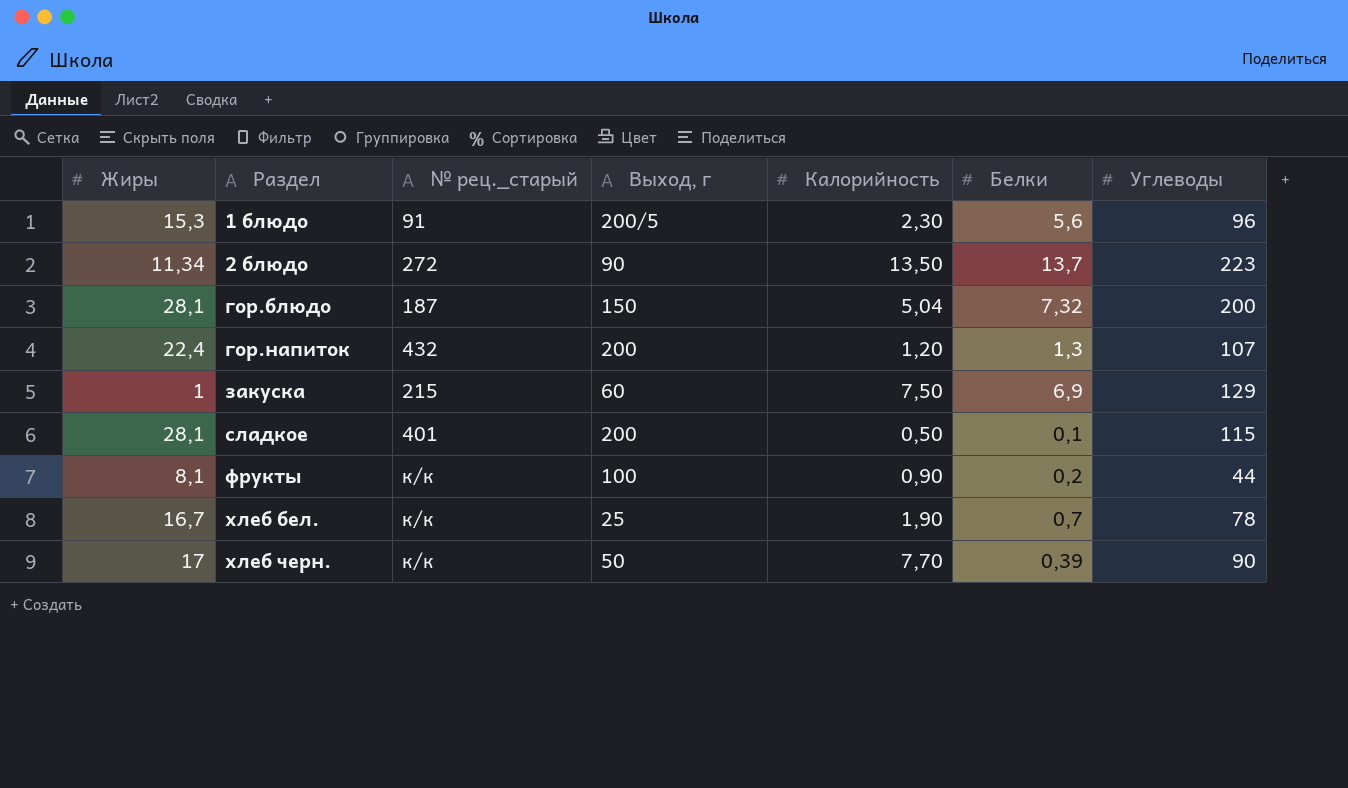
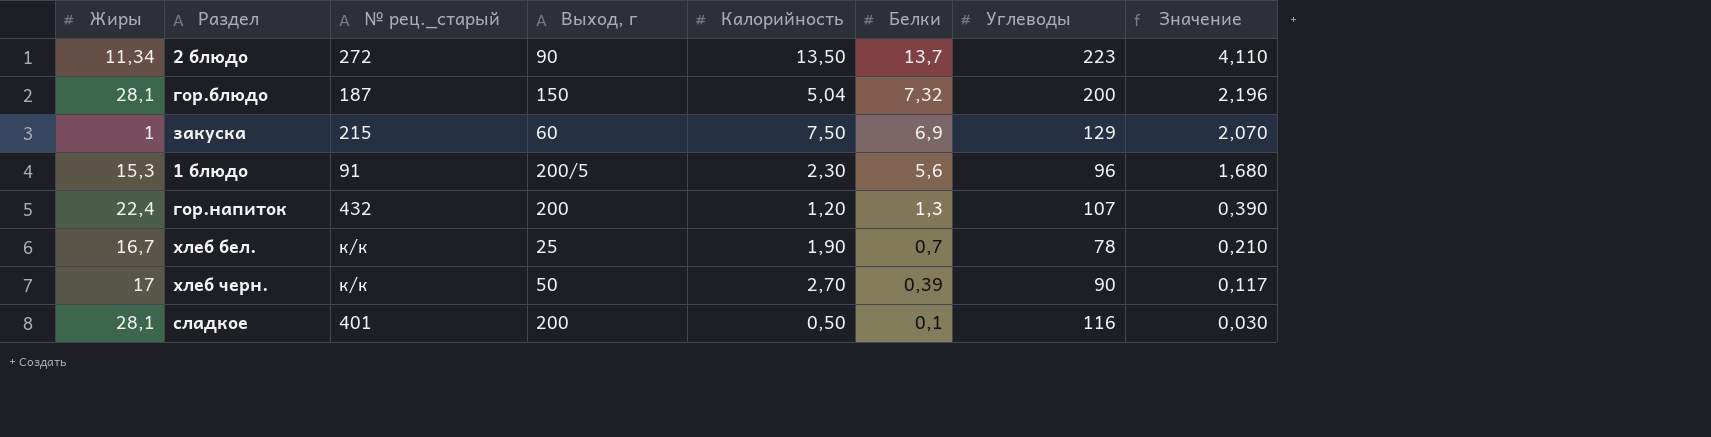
row order: Раздел ascending -> Белки descending
column Значение | formula: none -> [Белки] * 0,3
row фрукты: 8,1 | к/к | 100 | 0,90 | 0,2 | 44 -> none
хлеб черн. | Калорийность: 7,70 -> 2,70
сладкое | Углеводы: 115 -> 116

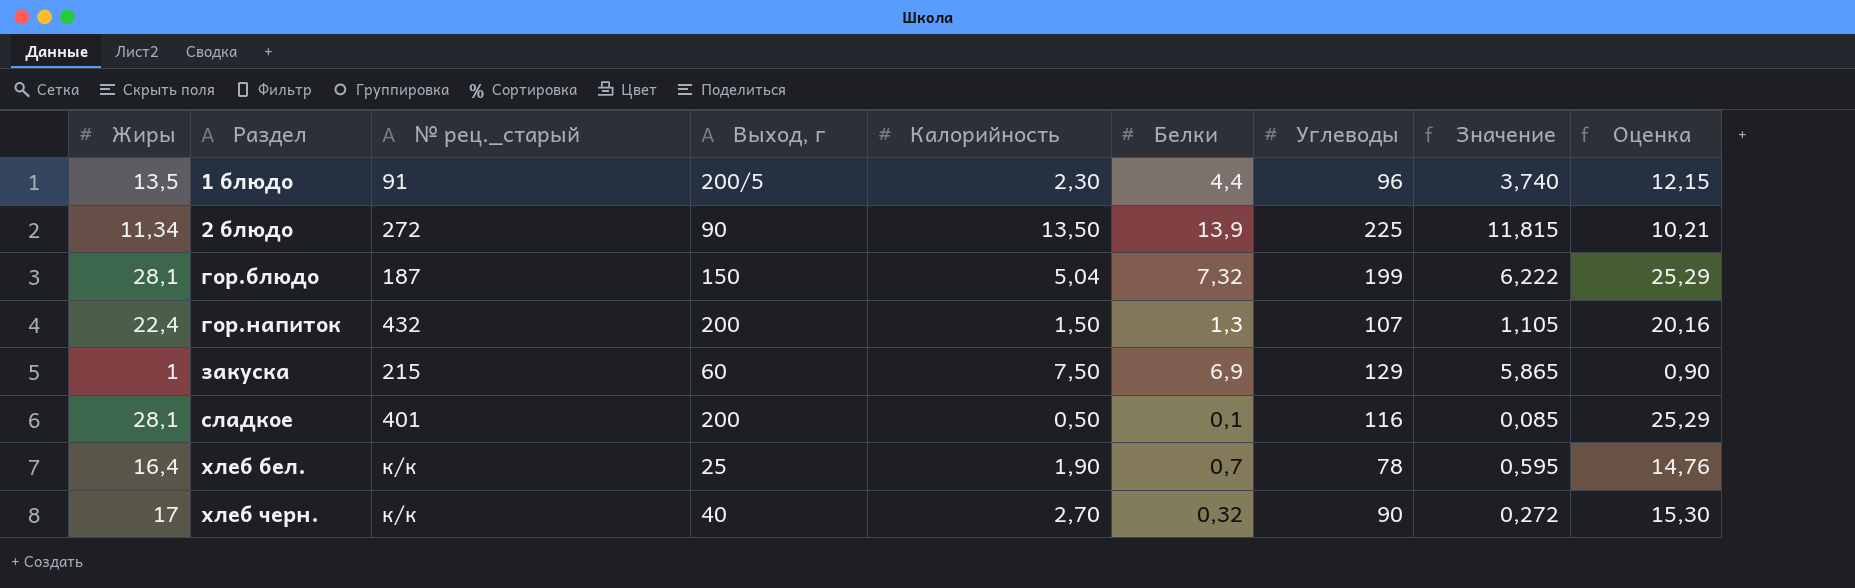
row order: Белки descending -> Раздел ascending
column Значение | formula: [Белки] * 0,3 -> [Белки] * 0,85
column Оценка | formula: none -> [Жиры] * 0,9
1 блюдо | Жиры: 15,3 -> 13,5
1 блюдо | Белки: 5,6 -> 4,4
2 блюдо | Белки: 13,7 -> 13,9
2 блюдо | Углеводы: 223 -> 225
гор.блюдо | Углеводы: 200 -> 199
гор.напиток | Калорийность: 1,20 -> 1,50
хлеб бел. | Жиры: 16,7 -> 16,4
хлеб черн. | Выход, г: 50 -> 40
хлеб черн. | Белки: 0,39 -> 0,32

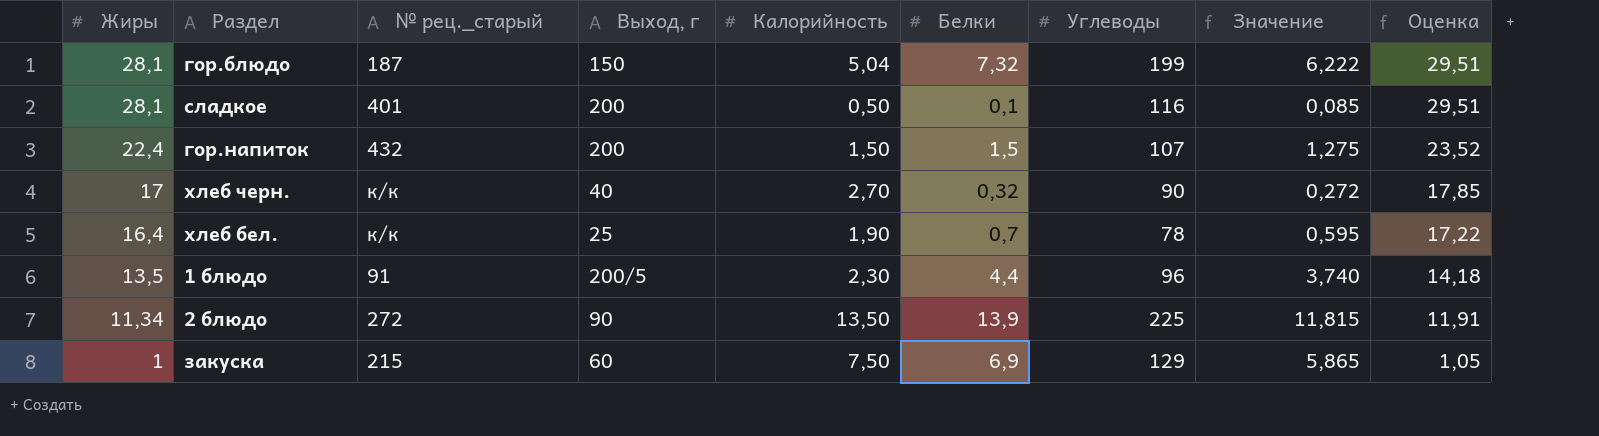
row order: Раздел ascending -> Жиры descending
column Оценка | formula: [Жиры] * 0,9 -> [Жиры] * 1,05
гор.напиток | Белки: 1,3 -> 1,5
гор.напиток | Значение: 1,105 -> 1,275

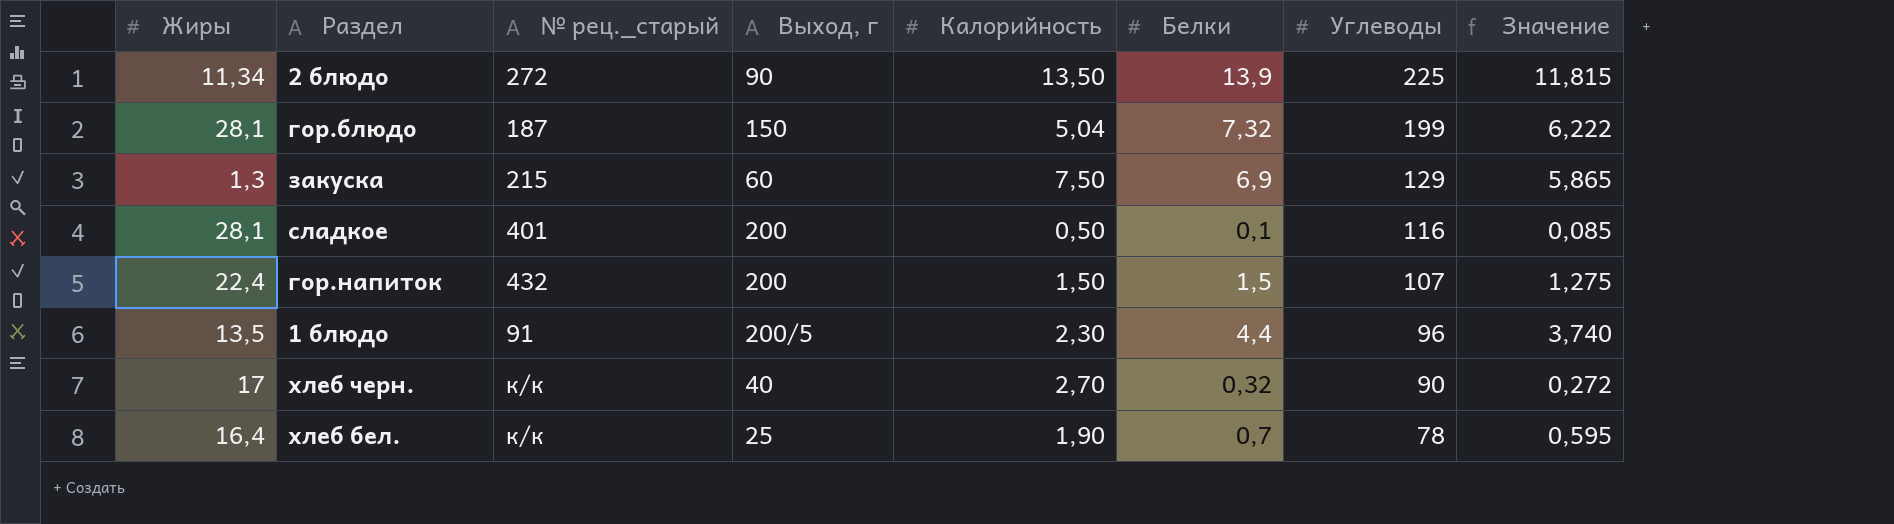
row order: Жиры descending -> Углеводы descending
column Оценка | formula: [Жиры] * 1,05 -> none
закуска | Жиры: 1 -> 1,3

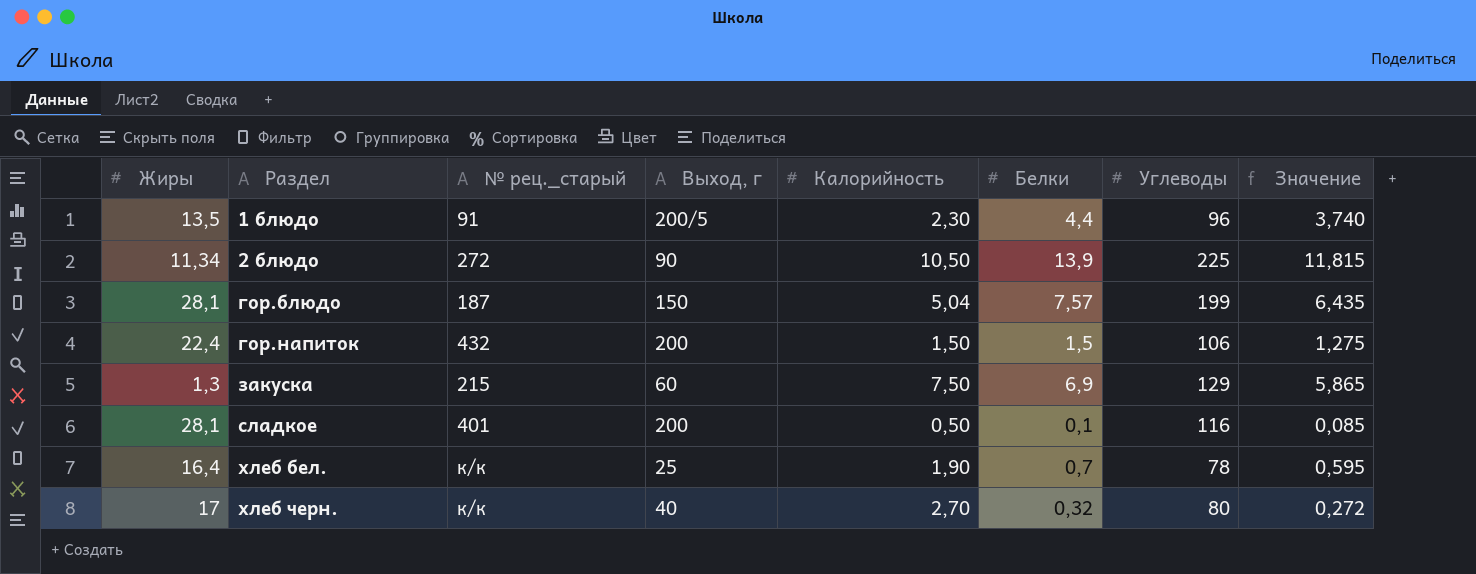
row order: Углеводы descending -> Раздел ascending
2 блюдо | Калорийность: 13,50 -> 10,50
гор.блюдо | Белки: 7,32 -> 7,57
гор.блюдо | Значение: 6,222 -> 6,435
гор.напиток | Углеводы: 107 -> 106
хлеб черн. | Углеводы: 90 -> 80

